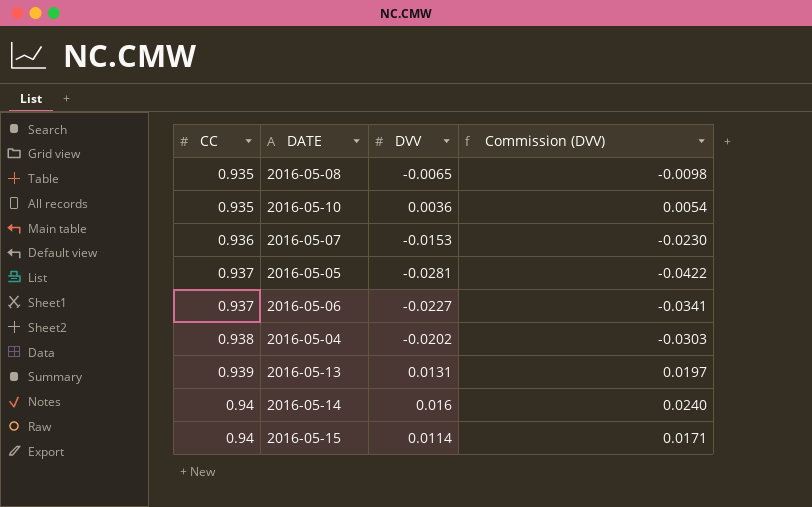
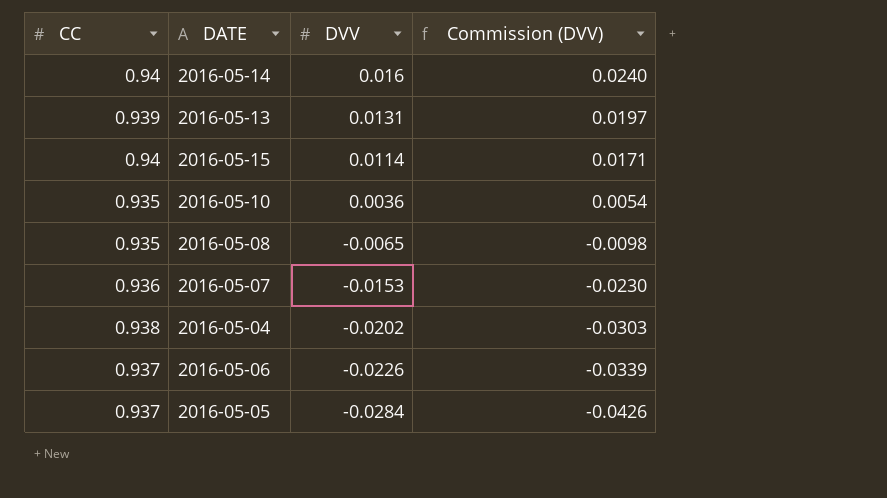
row order: CC ascending -> DVV descending
2016-05-06 | DVV: -0.0227 -> -0.0226
2016-05-06 | Commission (DVV): -0.0341 -> -0.0339
2016-05-05 | DVV: -0.0281 -> -0.0284
2016-05-05 | Commission (DVV): -0.0422 -> -0.0426

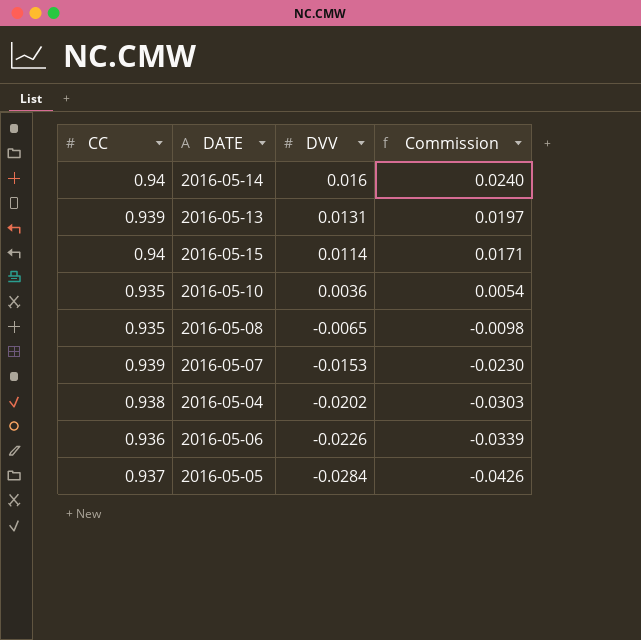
column name: Commission (DVV) -> Commission
2016-05-07 | CC: 0.936 -> 0.939
2016-05-06 | CC: 0.937 -> 0.936

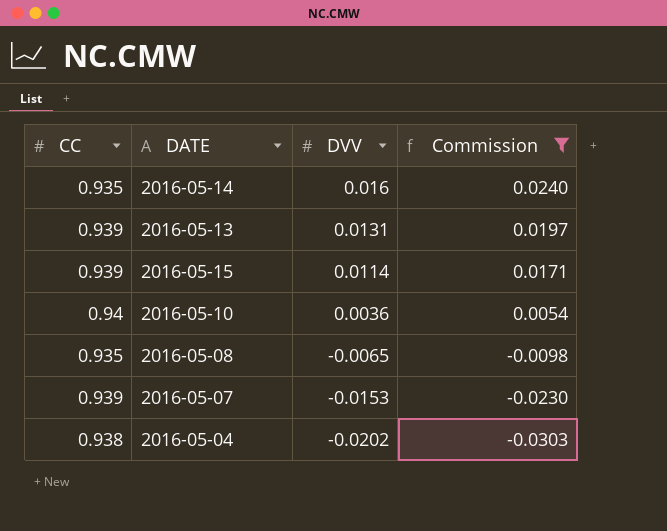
filter: none -> Commission >= -0.0303
2016-05-14 | CC: 0.94 -> 0.935
2016-05-15 | CC: 0.94 -> 0.939
2016-05-10 | CC: 0.935 -> 0.94

